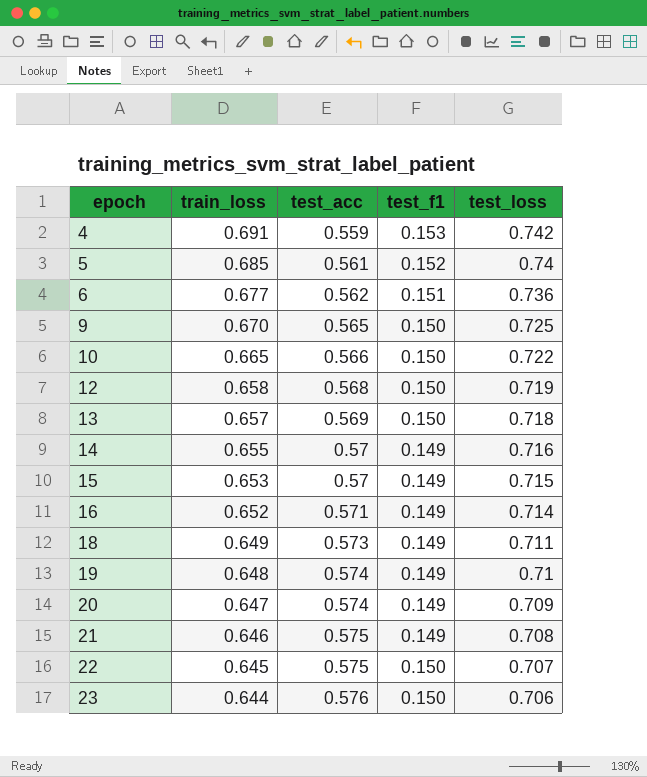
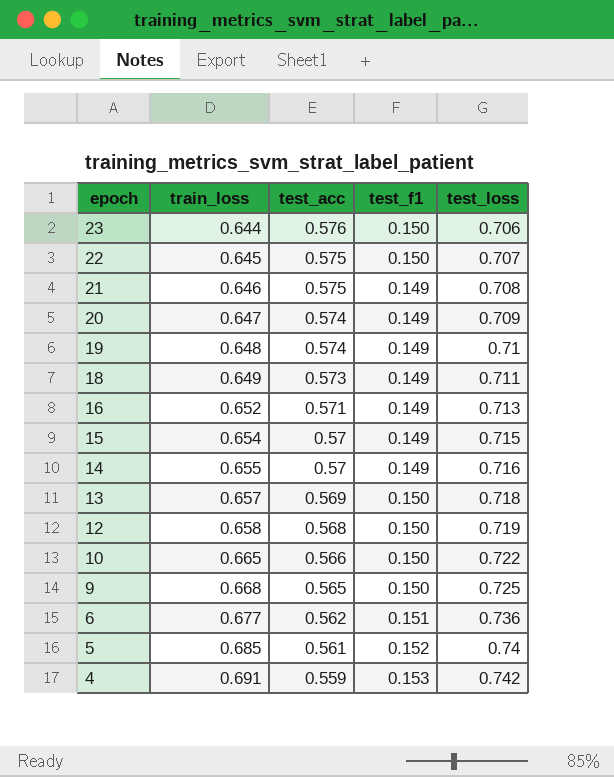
row order: epoch ascending -> epoch descending
16 | test_loss: 0.714 -> 0.713
15 | train_loss: 0.653 -> 0.654
9 | train_loss: 0.670 -> 0.668

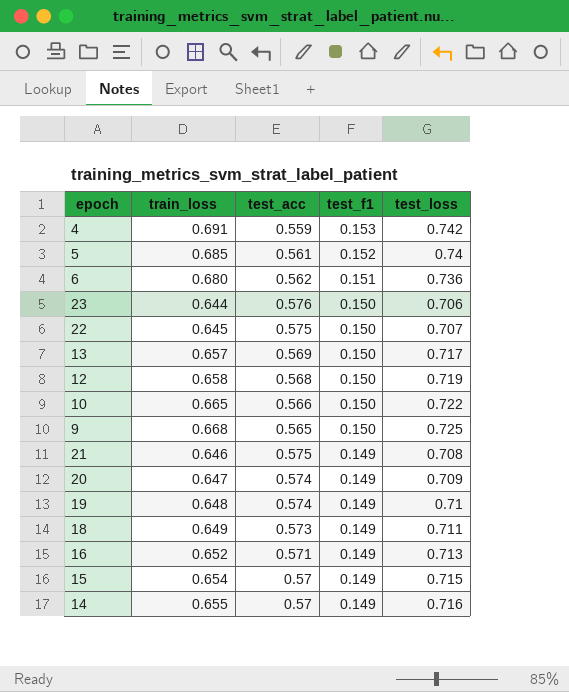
row order: epoch descending -> test_f1 descending
6 | train_loss: 0.677 -> 0.680
13 | test_loss: 0.718 -> 0.717

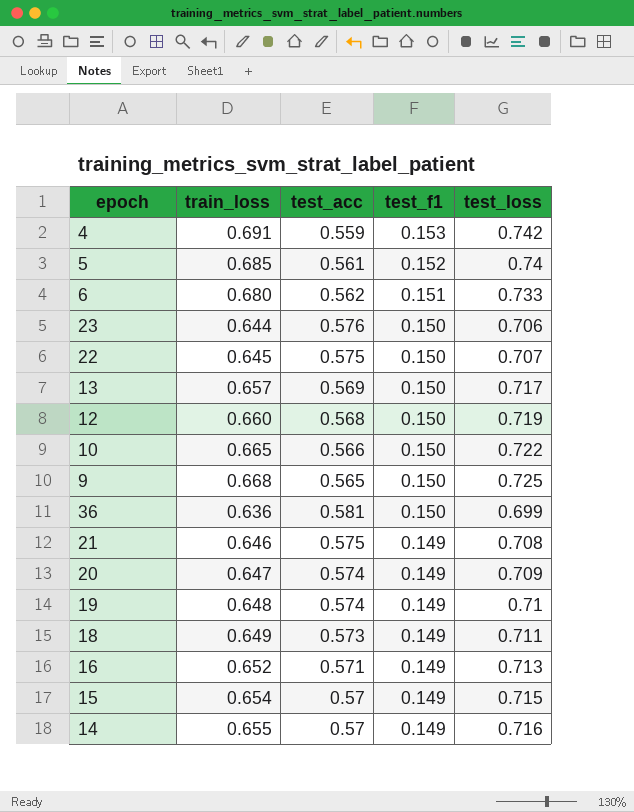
6 | test_loss: 0.736 -> 0.733
12 | train_loss: 0.658 -> 0.660
row 36: none -> 0.636 | 0.581 | 0.150 | 0.699

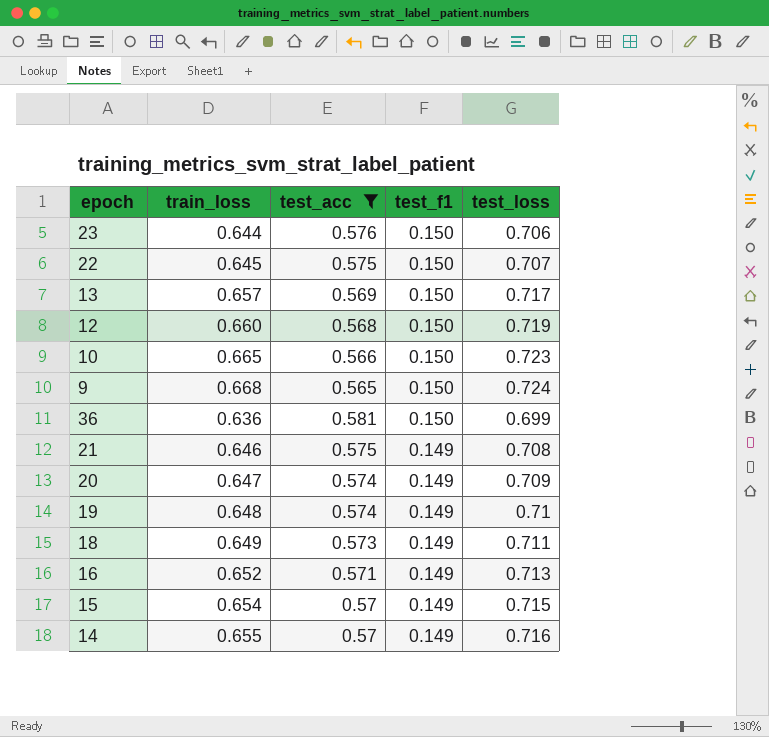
filter: none -> test_acc >= 0.565
10 | test_loss: 0.722 -> 0.723
9 | test_loss: 0.725 -> 0.724

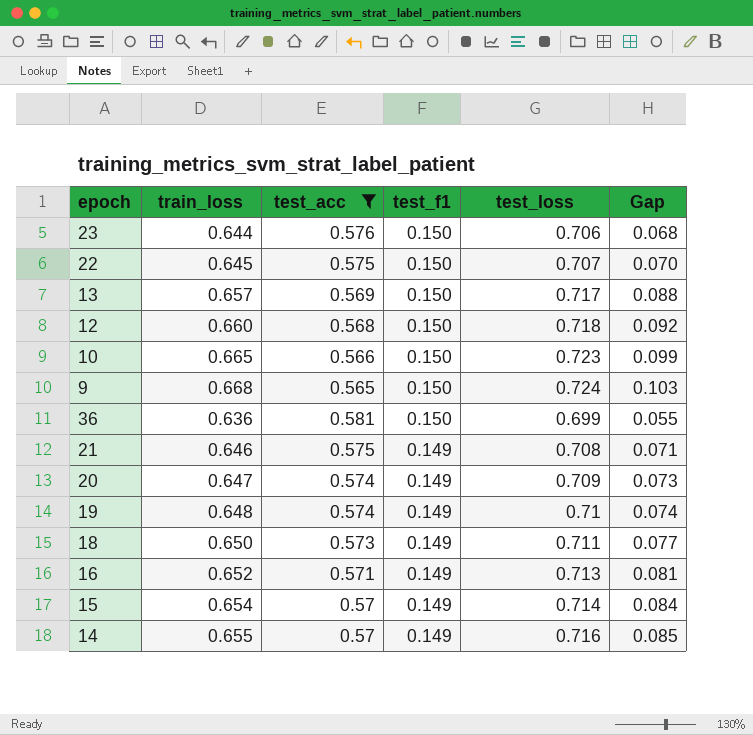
column Gap | formula: none -> [train_loss] - [test_acc]
12 | test_loss: 0.719 -> 0.718
18 | train_loss: 0.649 -> 0.650
15 | test_loss: 0.715 -> 0.714

